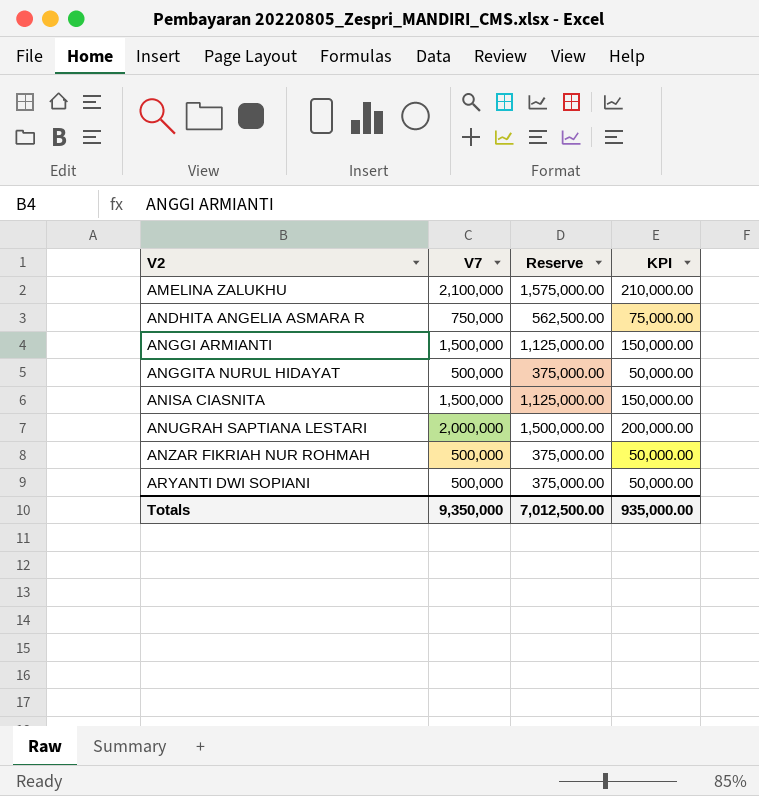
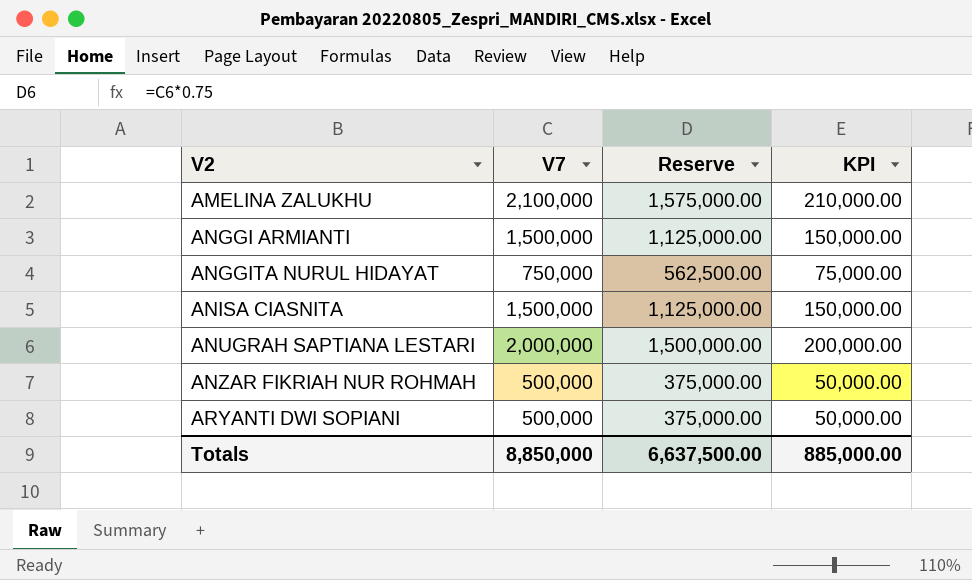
row ANDHITA ANGELIA ASMARA R: 750,000 | 562,500.00 | 75,000.00 -> none
ANGGITA NURUL HIDAYAT | V7: 500,000 -> 750,000
ANGGITA NURUL HIDAYAT | Reserve: 375,000.00 -> 562,500.00
ANGGITA NURUL HIDAYAT | KPI: 50,000.00 -> 75,000.00
Totals | V7: 9,350,000 -> 8,850,000
Totals | Reserve: 7,012,500.00 -> 6,637,500.00
Totals | KPI: 935,000.00 -> 885,000.00

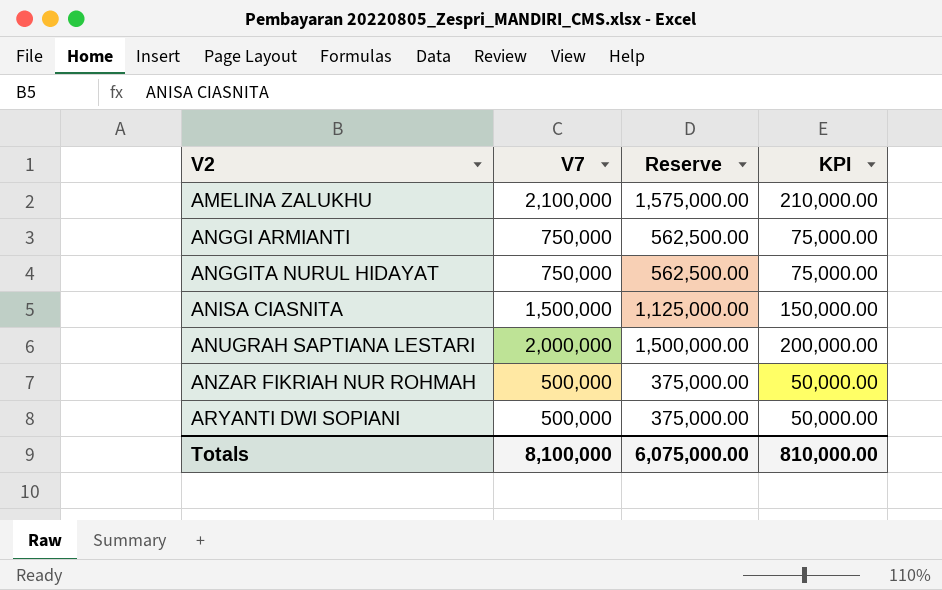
ANGGI ARMIANTI | V7: 1,500,000 -> 750,000
ANGGI ARMIANTI | Reserve: 1,125,000.00 -> 562,500.00
ANGGI ARMIANTI | KPI: 150,000.00 -> 75,000.00
Totals | V7: 8,850,000 -> 8,100,000
Totals | Reserve: 6,637,500.00 -> 6,075,000.00
Totals | KPI: 885,000.00 -> 810,000.00

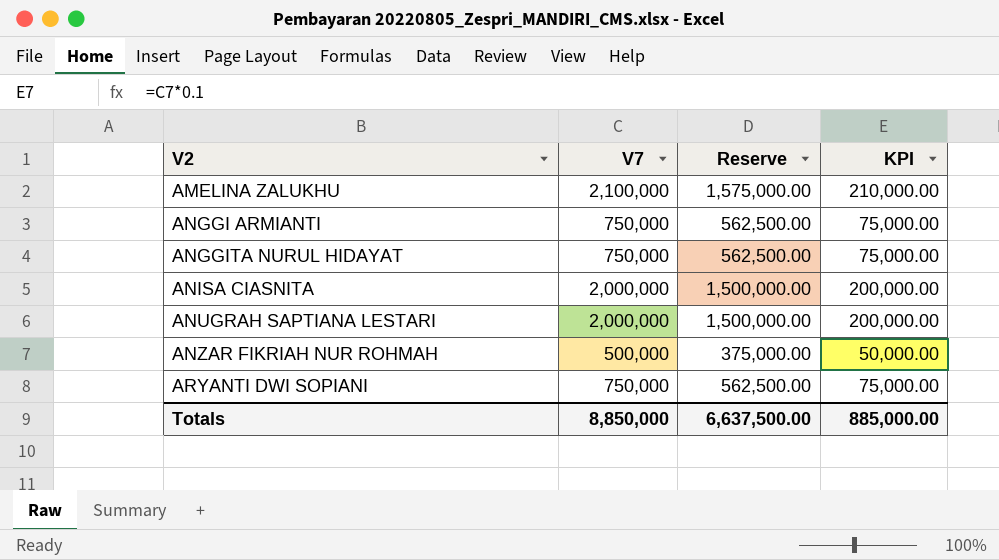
ANISA CIASNITA | V7: 1,500,000 -> 2,000,000
ANISA CIASNITA | Reserve: 1,125,000.00 -> 1,500,000.00
ANISA CIASNITA | KPI: 150,000.00 -> 200,000.00
ARYANTI DWI SOPIANI | V7: 500,000 -> 750,000
ARYANTI DWI SOPIANI | Reserve: 375,000.00 -> 562,500.00
ARYANTI DWI SOPIANI | KPI: 50,000.00 -> 75,000.00
Totals | V7: 8,100,000 -> 8,850,000
Totals | Reserve: 6,075,000.00 -> 6,637,500.00
Totals | KPI: 810,000.00 -> 885,000.00

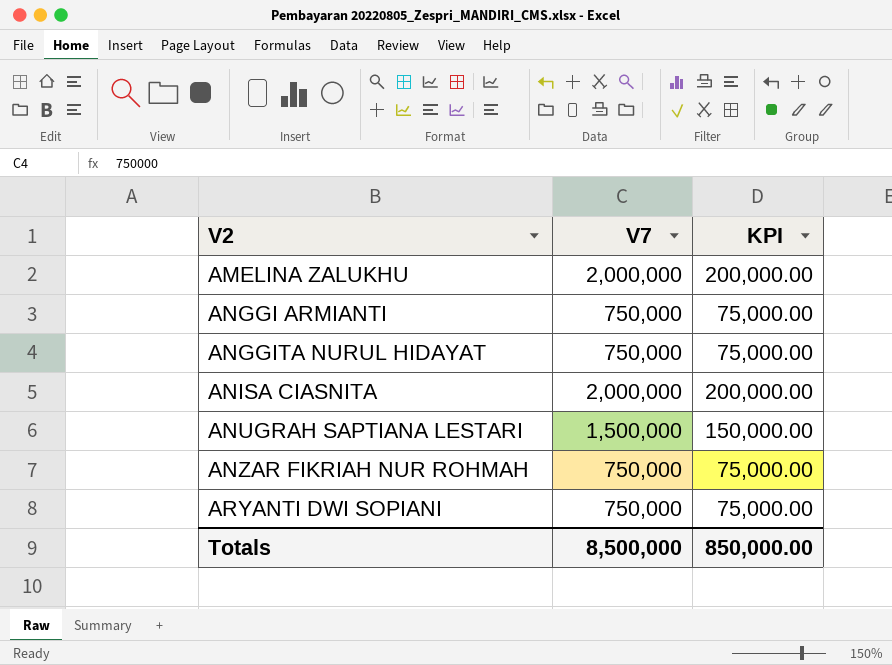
column Reserve | formula: [V7] * 0.75 -> none
AMELINA ZALUKHU | V7: 2,100,000 -> 2,000,000
AMELINA ZALUKHU | KPI: 210,000.00 -> 200,000.00
ANUGRAH SAPTIANA LESTARI | V7: 2,000,000 -> 1,500,000
ANUGRAH SAPTIANA LESTARI | KPI: 200,000.00 -> 150,000.00
ANZAR FIKRIAH NUR ROHMAH | V7: 500,000 -> 750,000
ANZAR FIKRIAH NUR ROHMAH | KPI: 50,000.00 -> 75,000.00
Totals | V7: 8,850,000 -> 8,500,000
Totals | KPI: 885,000.00 -> 850,000.00

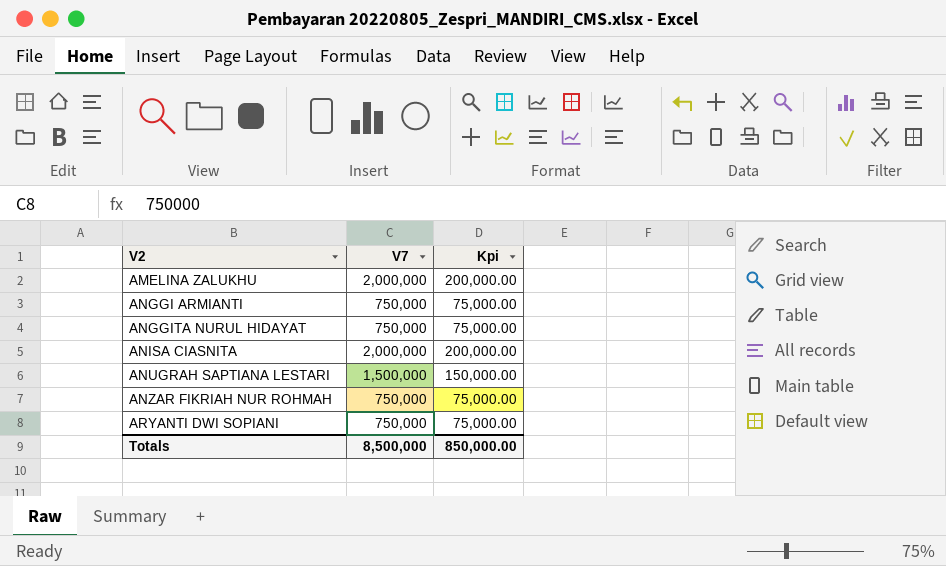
column name: KPI -> Kpi

